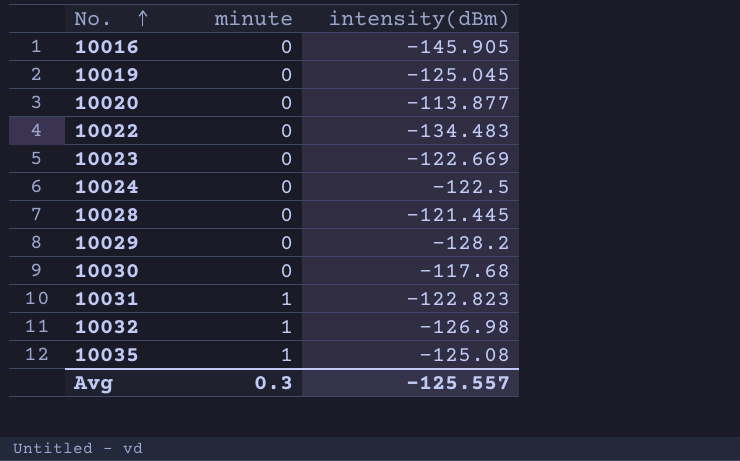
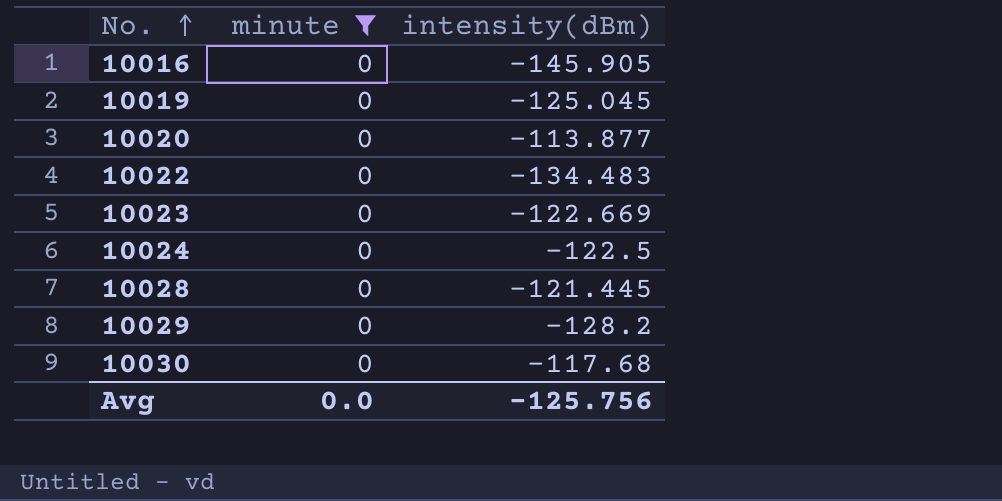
filter: none -> minute = 0
Avg | minute: 0.3 -> 0.0
Avg | intensity(dBm): -125.557 -> -125.756

